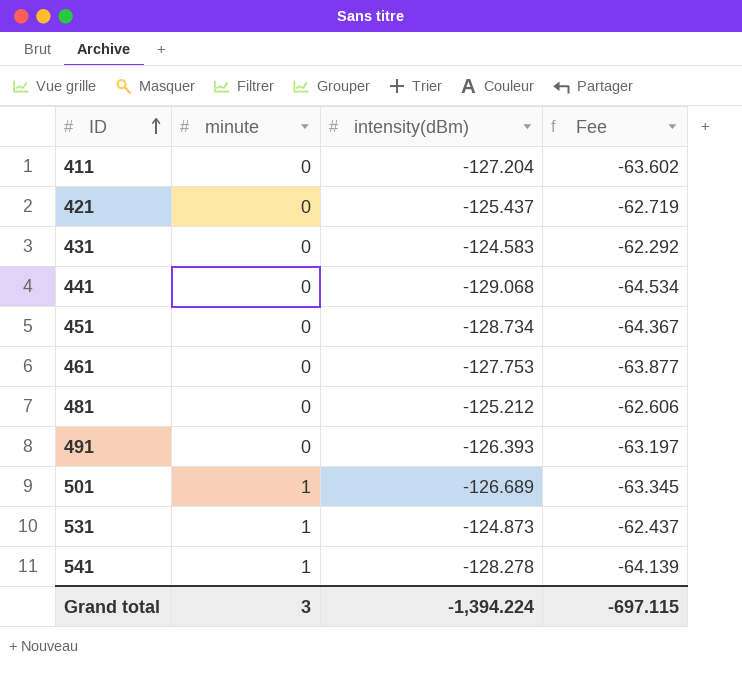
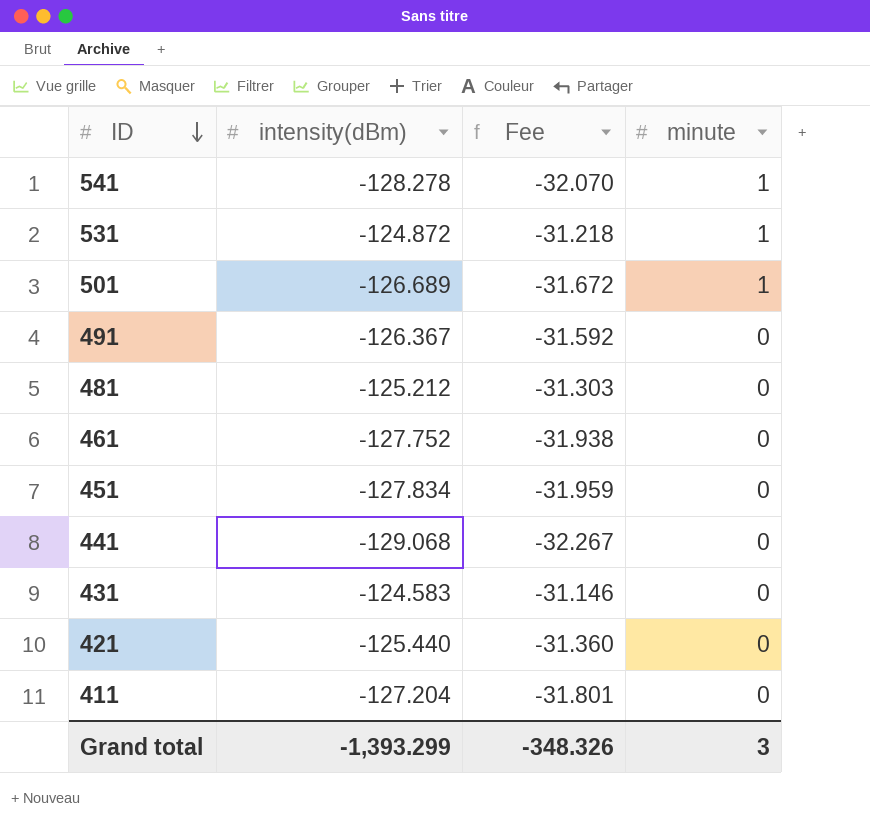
row order: ID ascending -> ID descending
column Fee | formula: [intensity(dBm)] * 0.5 -> [intensity(dBm)] * 0.25
column minute | position: 2 -> 4
531 | intensity(dBm): -124.873 -> -124.872
491 | intensity(dBm): -126.393 -> -126.367
461 | intensity(dBm): -127.753 -> -127.752
451 | intensity(dBm): -128.734 -> -127.834
421 | intensity(dBm): -125.437 -> -125.440
Grand total | intensity(dBm): -1,394.224 -> -1,393.299
Grand total | Fee: -697.115 -> -348.326

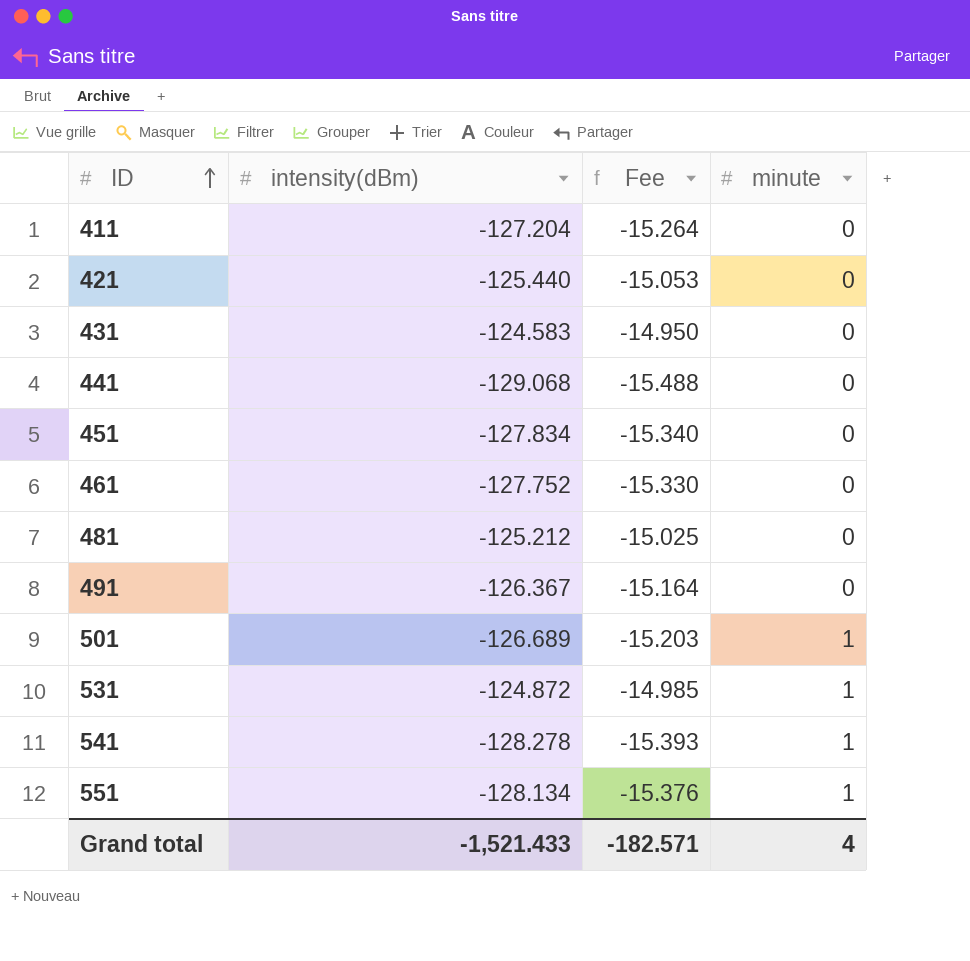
row order: ID descending -> ID ascending
column Fee | formula: [intensity(dBm)] * 0.25 -> [intensity(dBm)] * 0.12
row 551: none -> -128.134 | -15.376 | 1
Grand total | intensity(dBm): -1,393.299 -> -1,521.433
Grand total | Fee: -348.326 -> -182.571
Grand total | minute: 3 -> 4

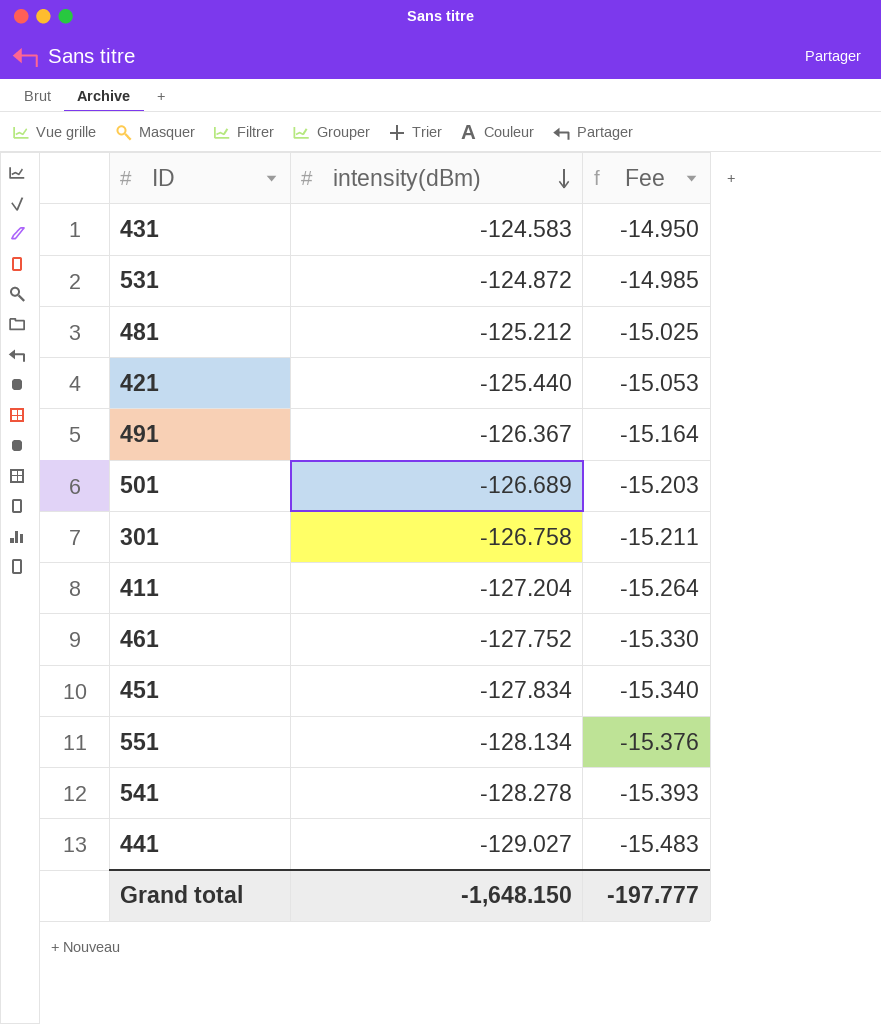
row order: ID ascending -> intensity(dBm) descending
column minute | position: 4 -> none
row 301: none -> -126.758 | -15.211
441 | intensity(dBm): -129.068 -> -129.027
441 | Fee: -15.488 -> -15.483
Grand total | intensity(dBm): -1,521.433 -> -1,648.150
Grand total | Fee: -182.571 -> -197.777

